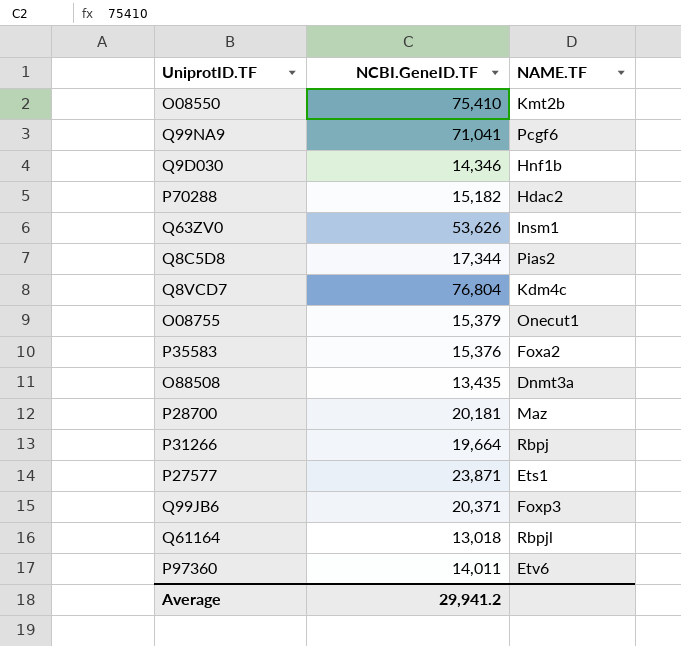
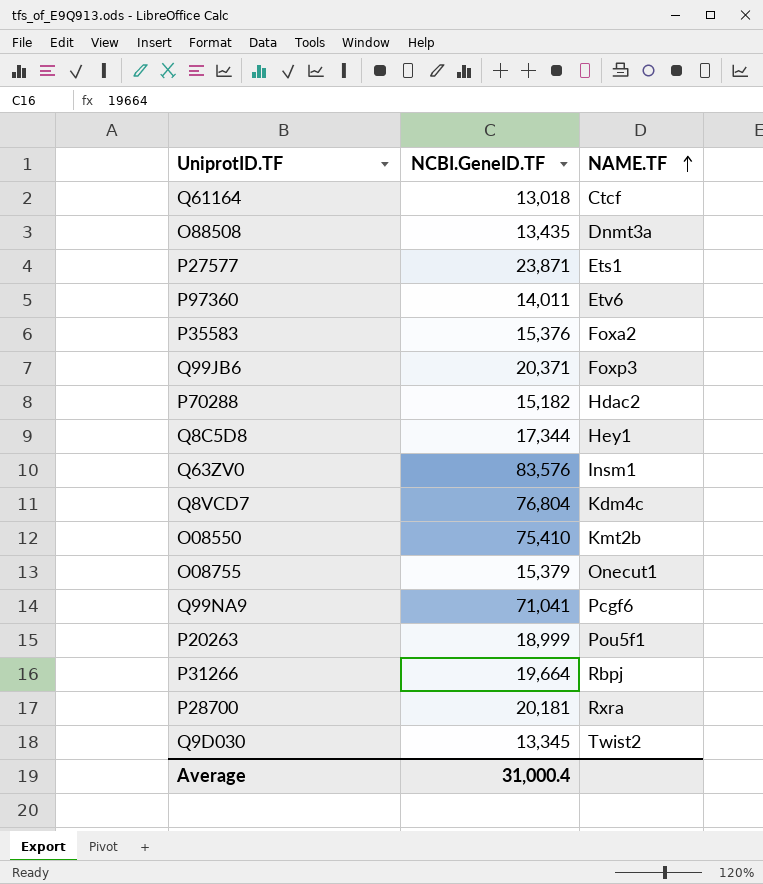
row order: none -> NAME.TF ascending
Q61164 | NAME.TF: Rbpjl -> Ctcf
Q8C5D8 | NAME.TF: Pias2 -> Hey1
Q63ZV0 | NCBI.GeneID.TF: 53,626 -> 83,576
row P20263: none -> 18,999 | Pou5f1
P28700 | NAME.TF: Maz -> Rxra
Q9D030 | NCBI.GeneID.TF: 14,346 -> 13,345
Q9D030 | NAME.TF: Hnf1b -> Twist2
Average | NCBI.GeneID.TF: 29,941.2 -> 31,000.4

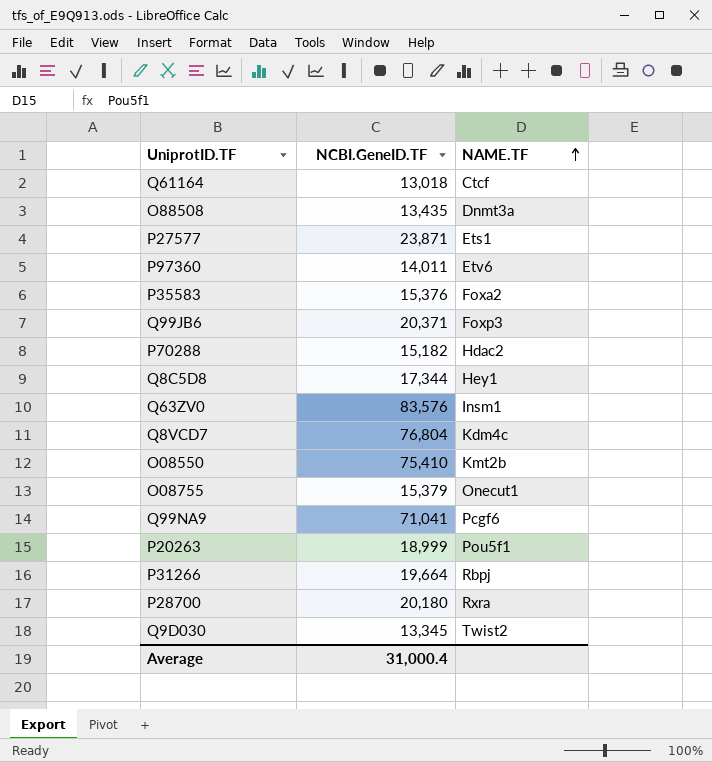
P28700 | NCBI.GeneID.TF: 20,181 -> 20,180

